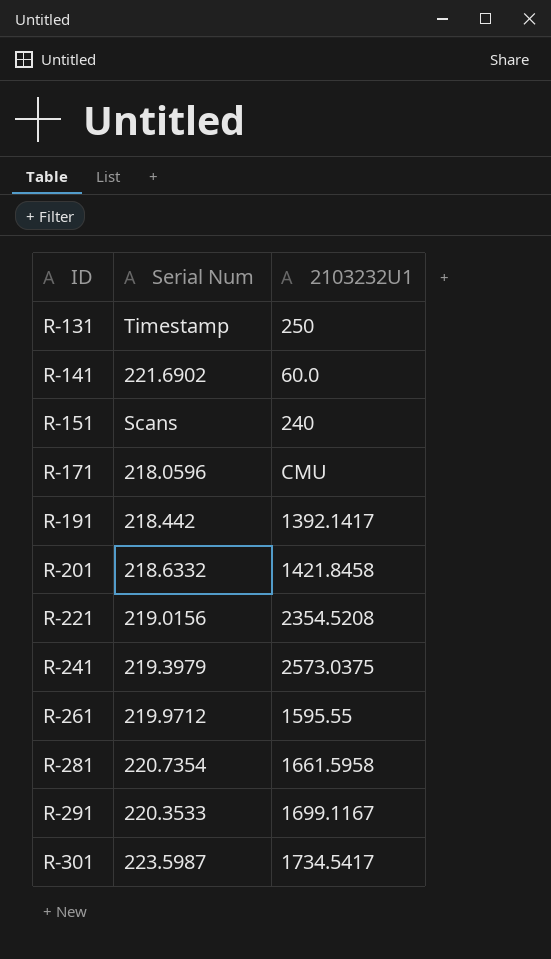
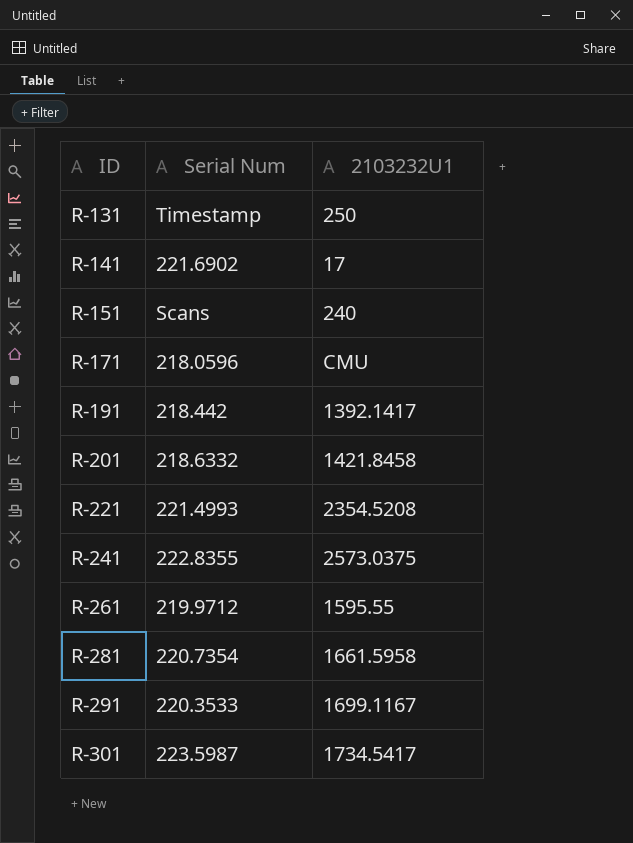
R-141 | 2103232U1: 60.0 -> 17
R-221 | Serial Num: 219.0156 -> 221.4993
R-241 | Serial Num: 219.3979 -> 222.8355

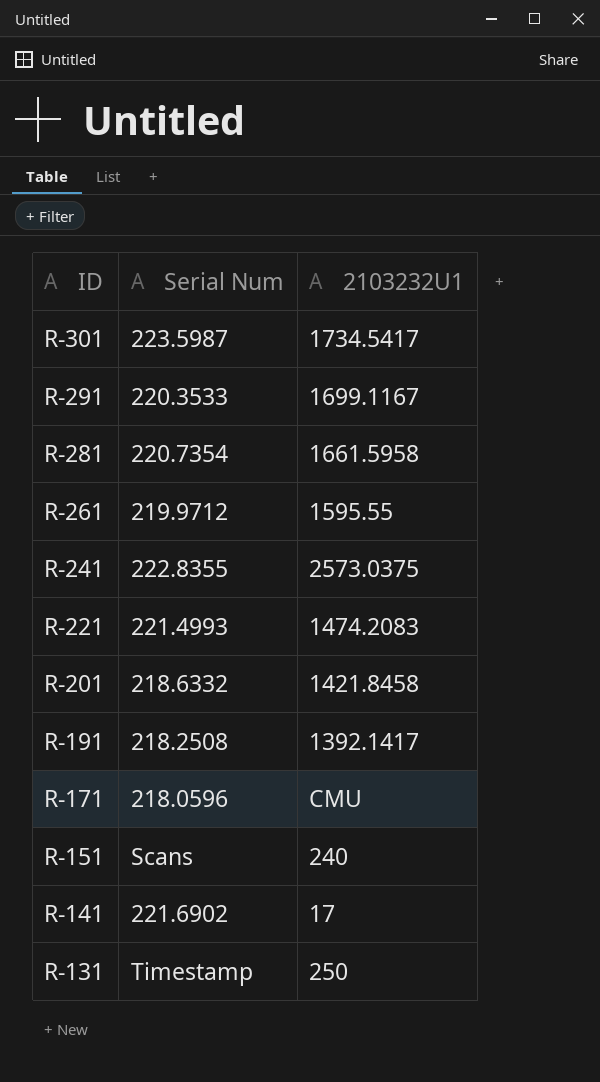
row order: ID ascending -> ID descending
R-221 | 2103232U1: 2354.5208 -> 1474.2083
R-191 | Serial Num: 218.442 -> 218.2508

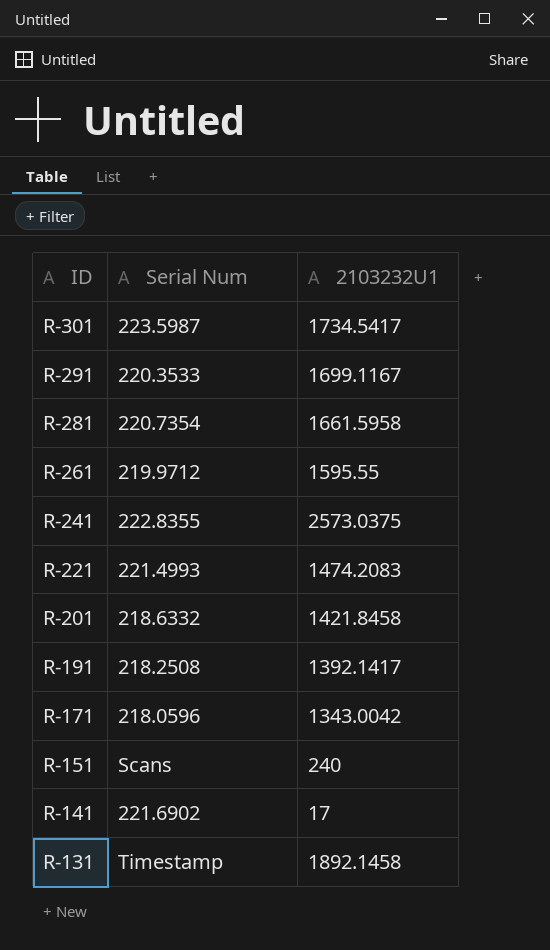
R-171 | 2103232U1: CMU -> 1343.0042
R-131 | 2103232U1: 250 -> 1892.1458

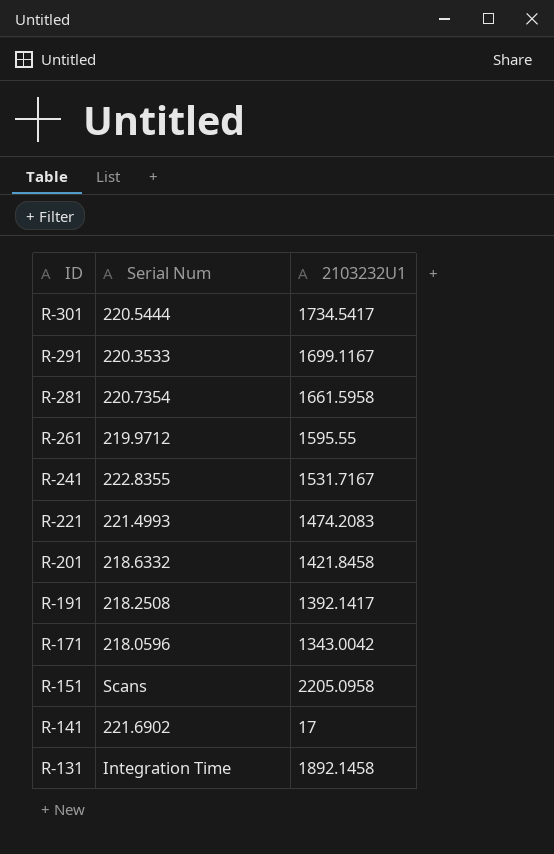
R-301 | Serial Num: 223.5987 -> 220.5444
R-241 | 2103232U1: 2573.0375 -> 1531.7167
R-151 | 2103232U1: 240 -> 2205.0958
R-131 | Serial Num: Timestamp -> Integration Time

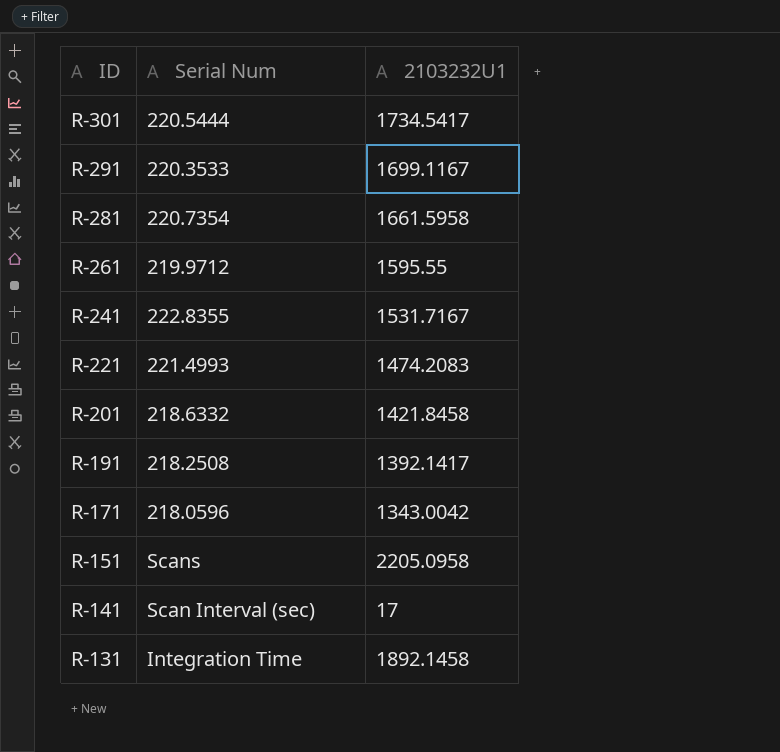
R-141 | Serial Num: 221.6902 -> Scan Interval (sec)

